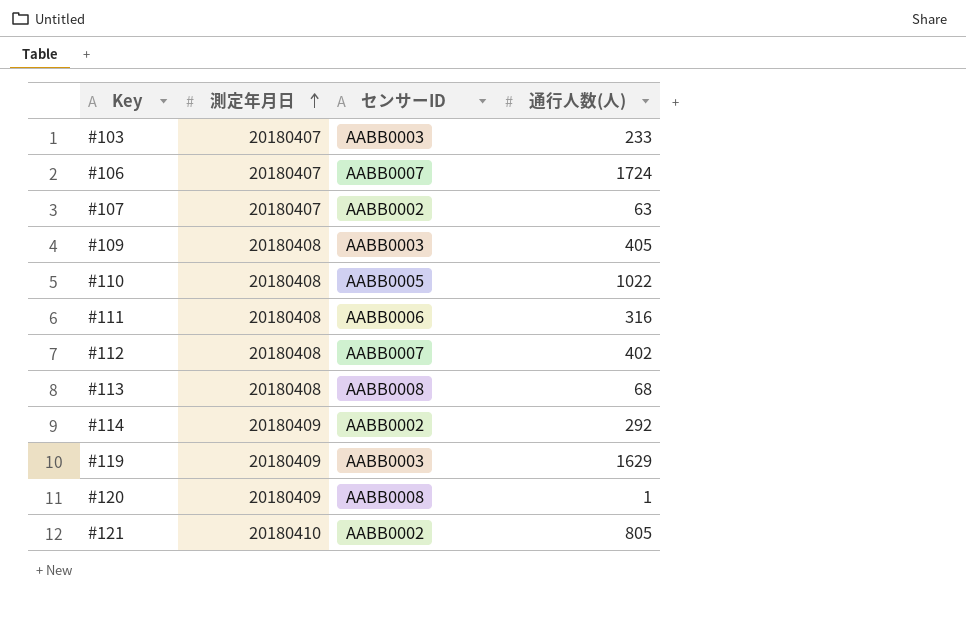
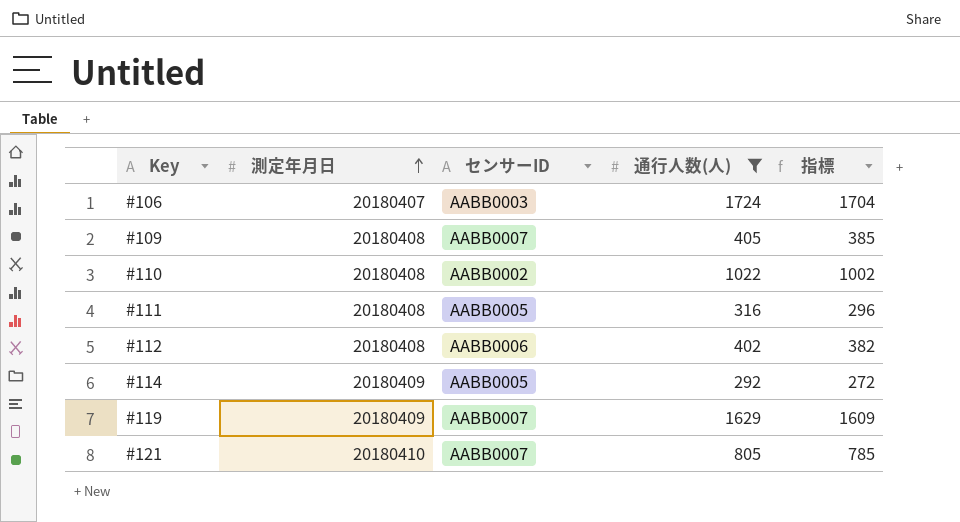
filter: none -> 通行人数(人) >= 292
column 指標 | formula: none -> [通行人数(人)] - 20
#106 | センサーID: AABB0007 -> AABB0003
#109 | センサーID: AABB0003 -> AABB0007
#110 | センサーID: AABB0005 -> AABB0002
#111 | センサーID: AABB0006 -> AABB0005
#112 | センサーID: AABB0007 -> AABB0006
#114 | センサーID: AABB0002 -> AABB0005
#119 | センサーID: AABB0003 -> AABB0007
#121 | センサーID: AABB0002 -> AABB0007

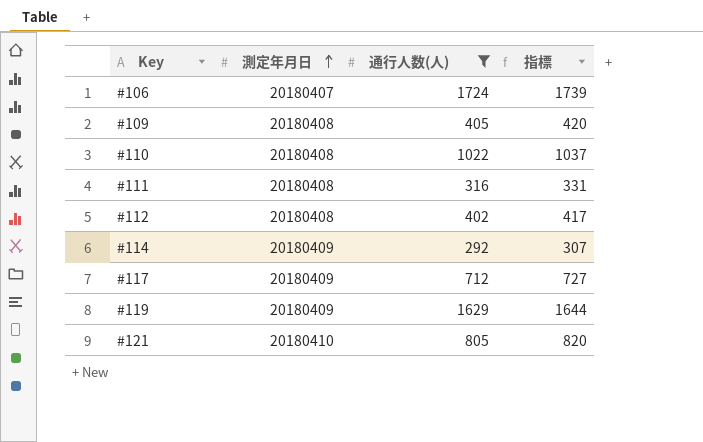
column センサーID | position: 3 -> none
column 指標 | formula: [通行人数(人)] - 20 -> [通行人数(人)] + 15
row #117: none -> 20180409 | 712 | 727

